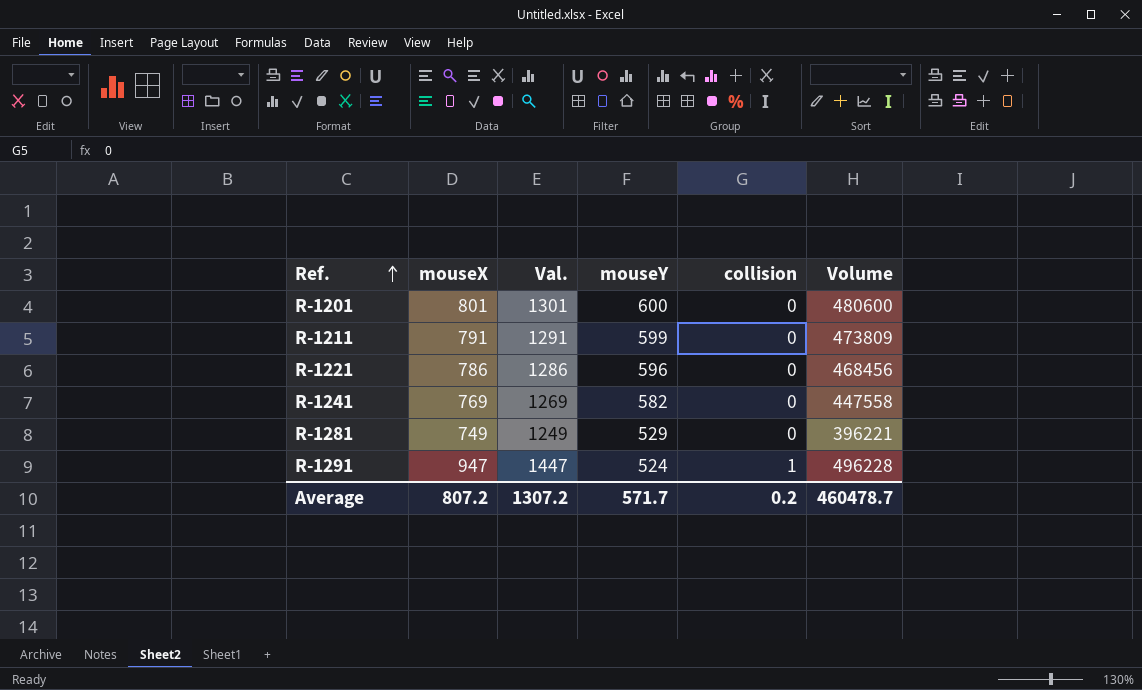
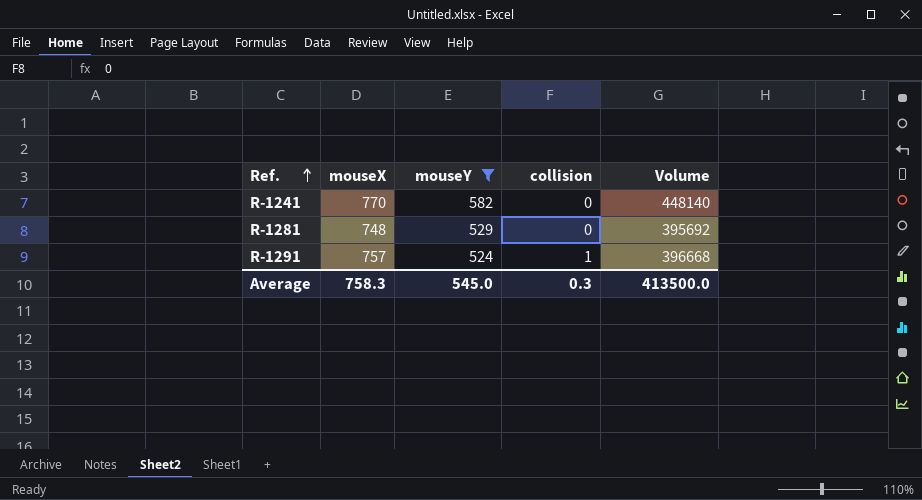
filter: none -> mouseY <= 582
column Val. | formula: [mouseX] + 500 -> none
R-1241 | mouseX: 769 -> 770
R-1241 | Volume: 447558 -> 448140
R-1281 | mouseX: 749 -> 748
R-1281 | Volume: 396221 -> 395692
R-1291 | mouseX: 947 -> 757
R-1291 | Volume: 496228 -> 396668
Average | mouseX: 807.2 -> 758.3
Average | mouseY: 571.7 -> 545.0
Average | collision: 0.2 -> 0.3
Average | Volume: 460478.7 -> 413500.0

